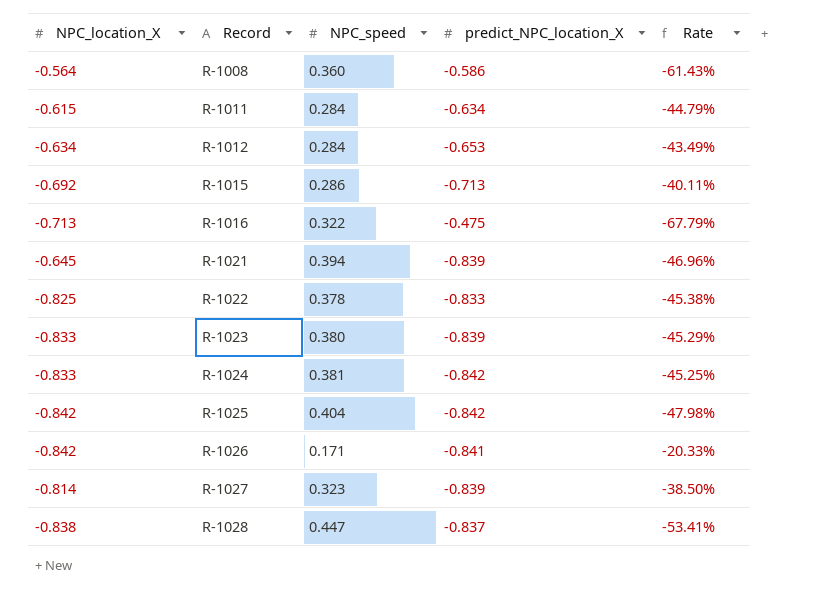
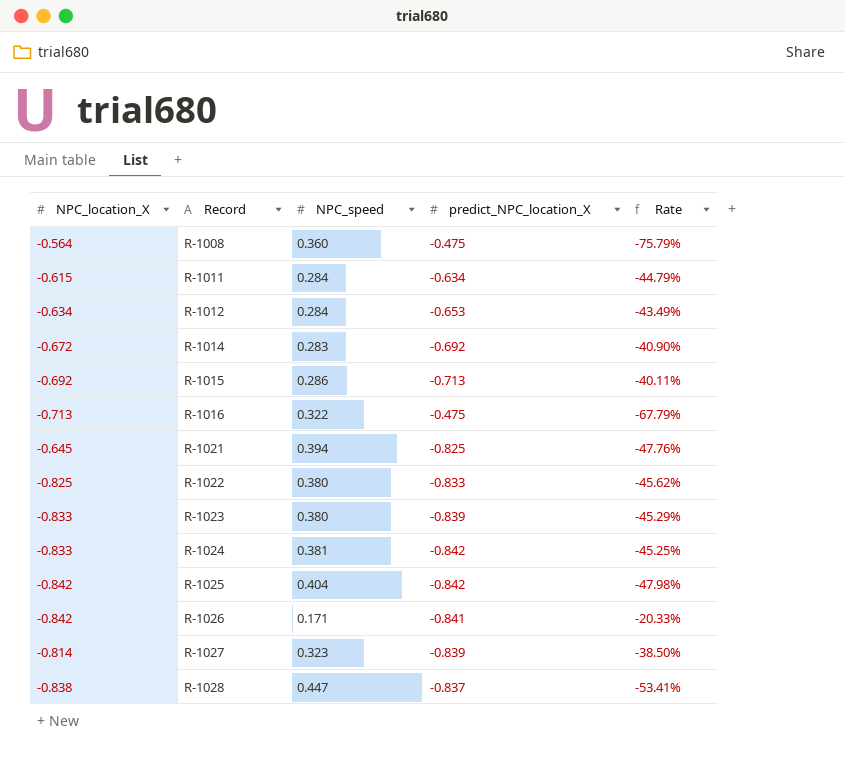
R-1008 | predict_NPC_location_X: -0.586 -> -0.475
R-1008 | Rate: -61.43% -> -75.79%
row R-1014: none -> -0.672 | 0.283 | -0.692 | -40.90%
R-1021 | predict_NPC_location_X: -0.839 -> -0.825
R-1021 | Rate: -46.96% -> -47.76%
R-1022 | NPC_speed: 0.378 -> 0.380
R-1022 | Rate: -45.38% -> -45.62%

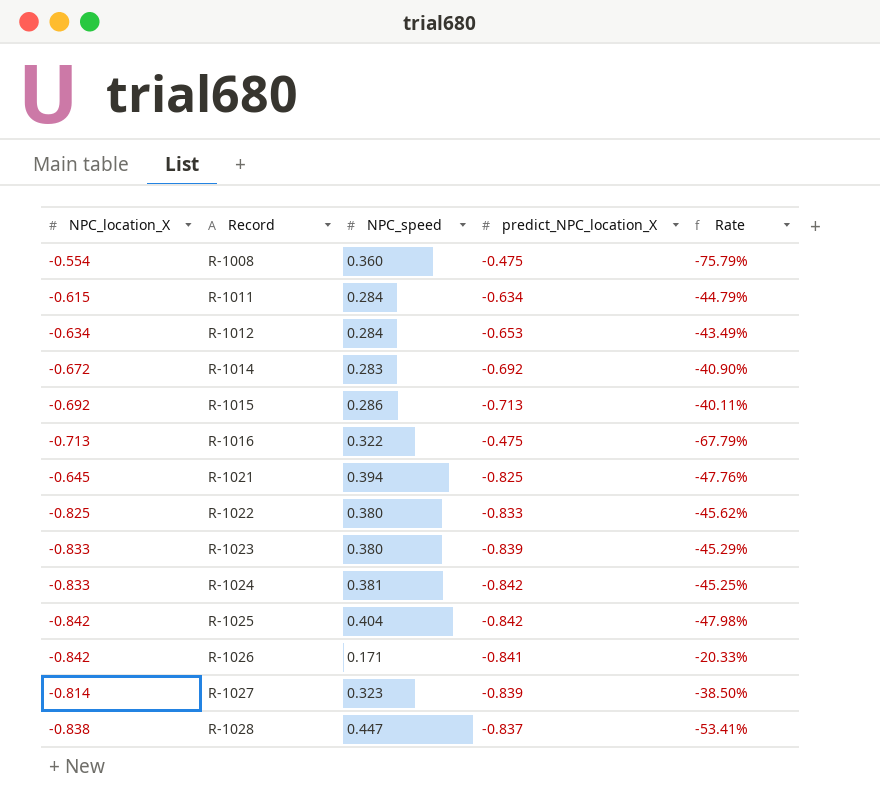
R-1008 | NPC_location_X: -0.564 -> -0.554

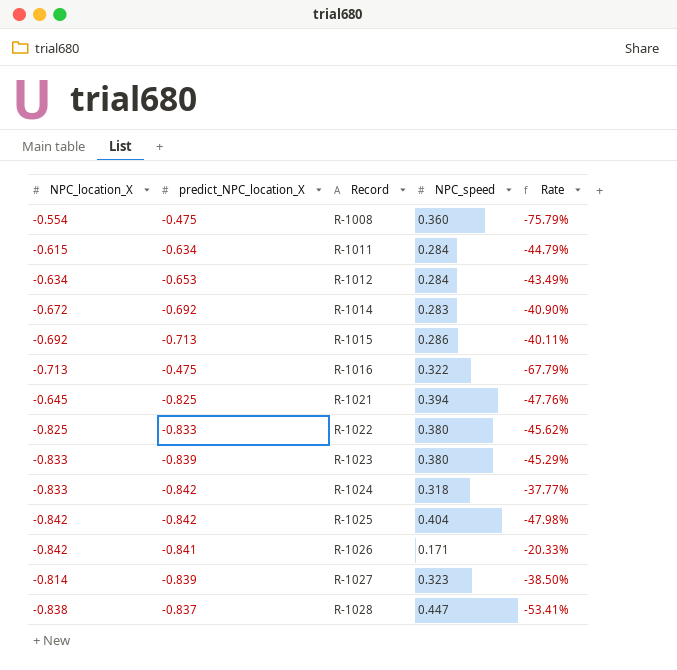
column predict_NPC_location_X | position: 4 -> 2
R-1024 | NPC_speed: 0.381 -> 0.318
R-1024 | Rate: -45.25% -> -37.77%

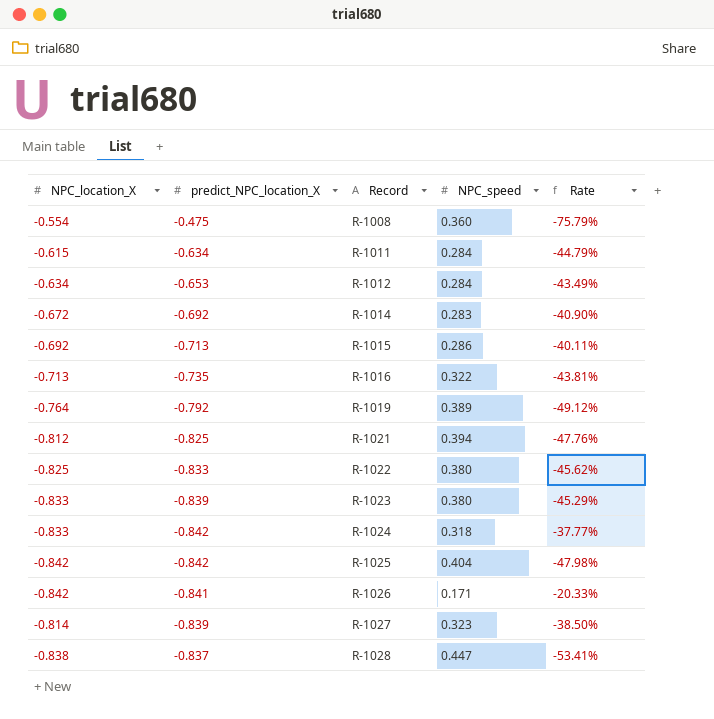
R-1016 | predict_NPC_location_X: -0.475 -> -0.735
R-1016 | Rate: -67.79% -> -43.81%
row R-1019: none -> -0.764 | -0.792 | 0.389 | -49.12%
R-1021 | NPC_location_X: -0.645 -> -0.812

